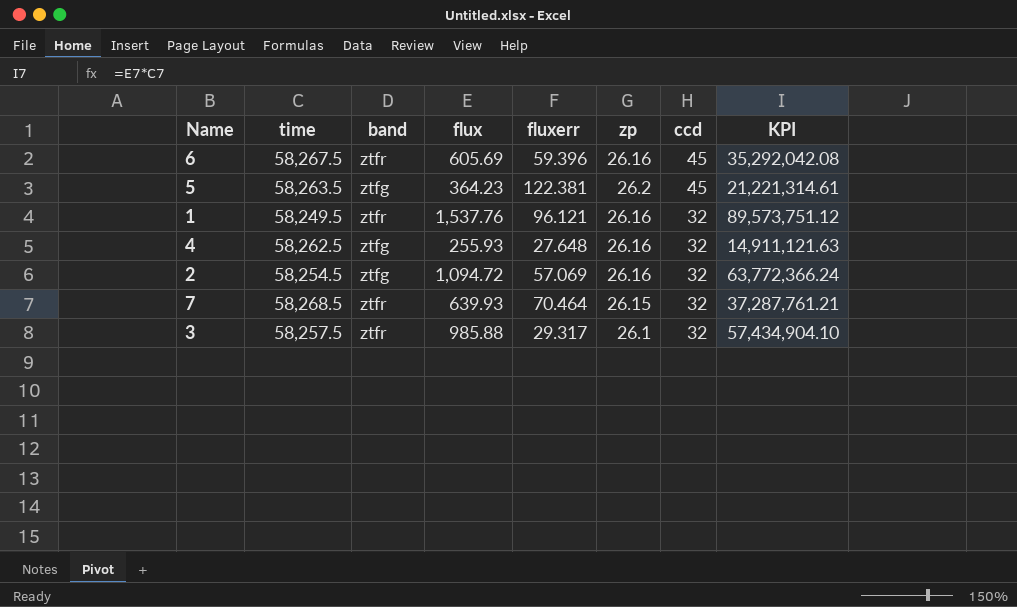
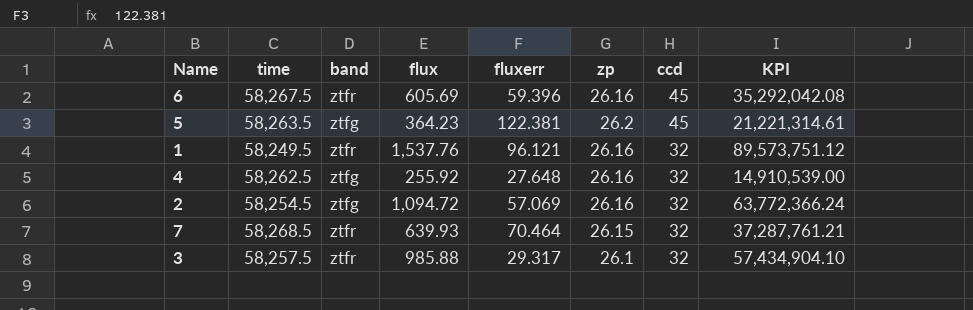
4 | flux: 255.93 -> 255.92
4 | KPI: 14,911,121.63 -> 14,910,539.00

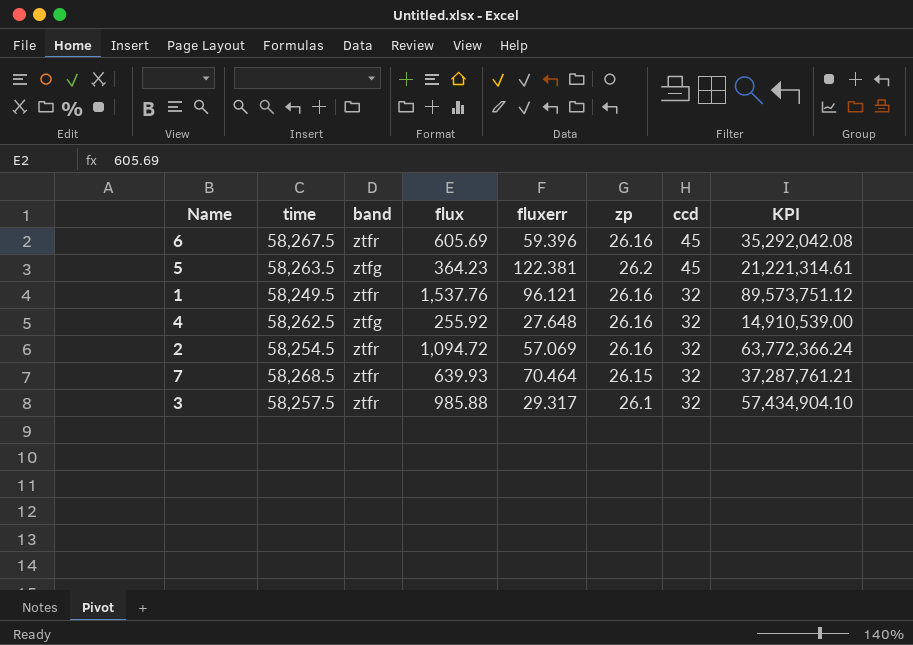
2 | band: ztfg -> ztfr

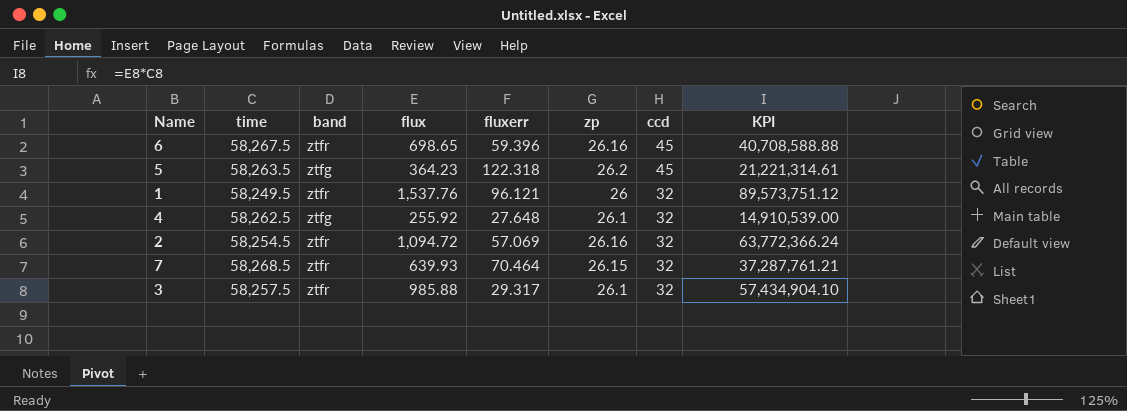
6 | flux: 605.69 -> 698.65
6 | KPI: 35,292,042.08 -> 40,708,588.88
5 | fluxerr: 122.381 -> 122.318
1 | zp: 26.16 -> 26
4 | zp: 26.16 -> 26.1

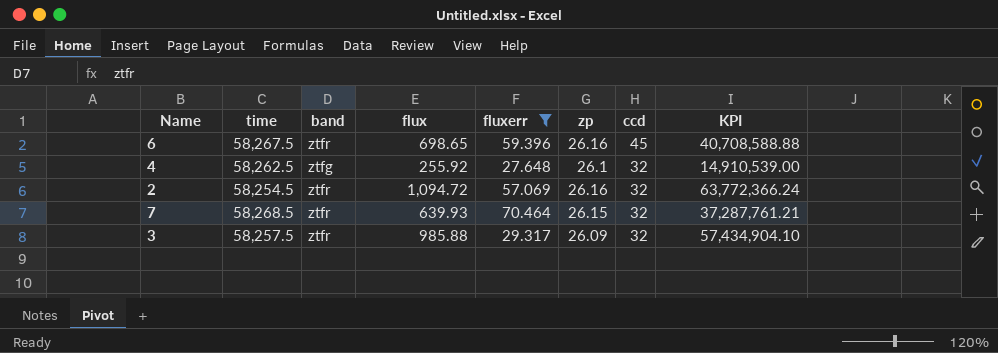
filter: none -> fluxerr <= 70.464
3 | zp: 26.1 -> 26.09

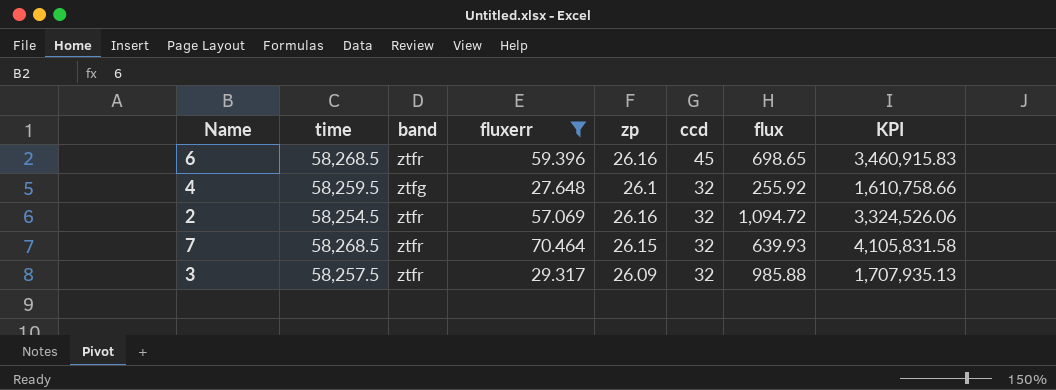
column flux | position: 4 -> 7
column KPI | formula: [time] * [flux] -> [time] * [fluxerr]
6 | time: 58,267.5 -> 58,268.5
4 | time: 58,262.5 -> 58,259.5

